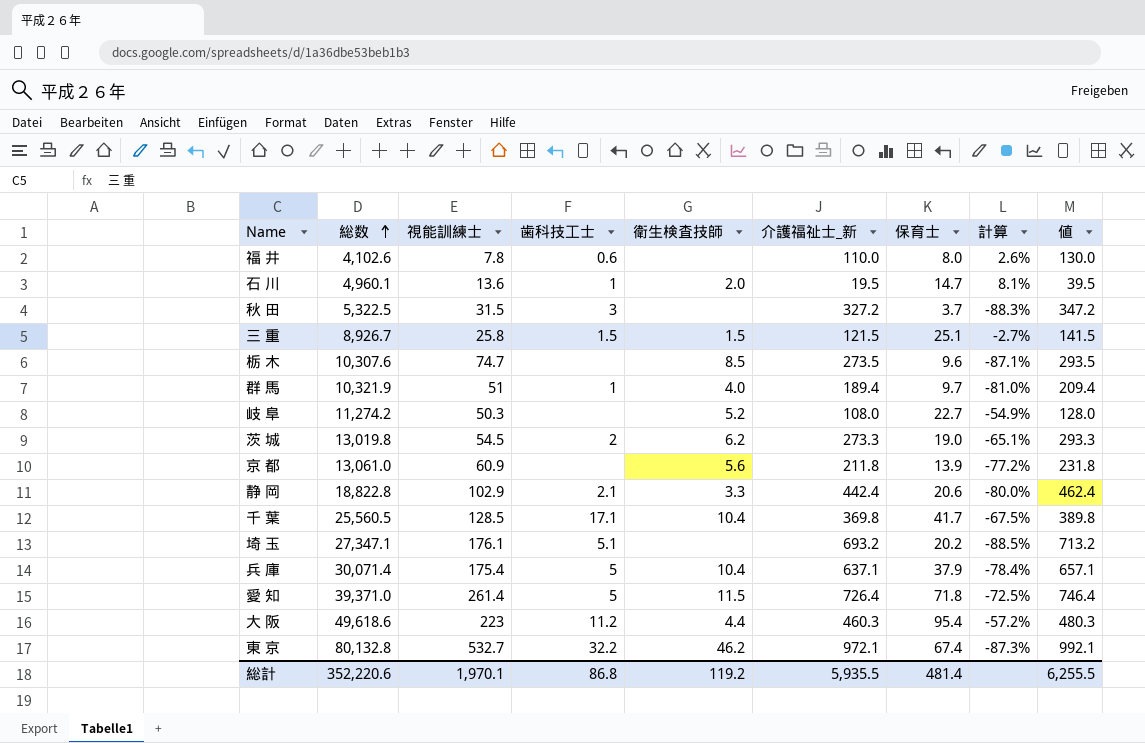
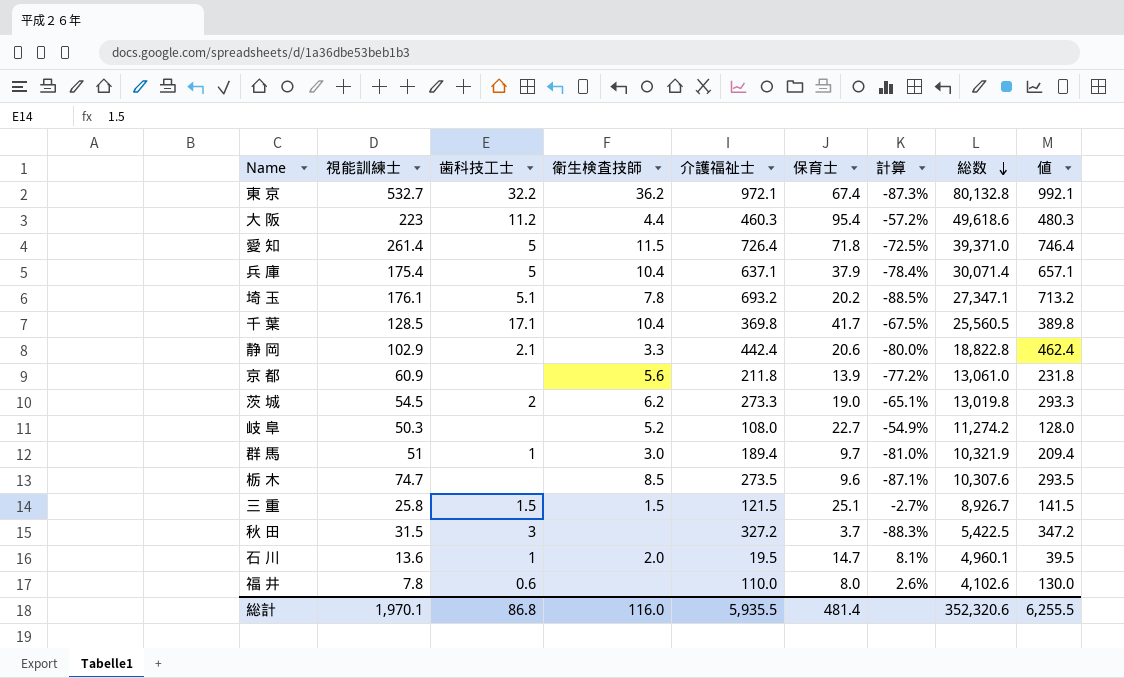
row order: 総数 ascending -> 総数 descending
column name: 介護福祉士_新 -> 介護福祉士
column 総数 | position: 2 -> 8
東 京 | 衛生検査技師: 46.2 -> 36.2
埼 玉 | 衛生検査技師: none -> 7.8
群 馬 | 衛生検査技師: 4.0 -> 3.0
秋 田 | 総数: 5,322.5 -> 5,422.5
総計 | 衛生検査技師: 119.2 -> 116.0
総計 | 総数: 352,220.6 -> 352,320.6

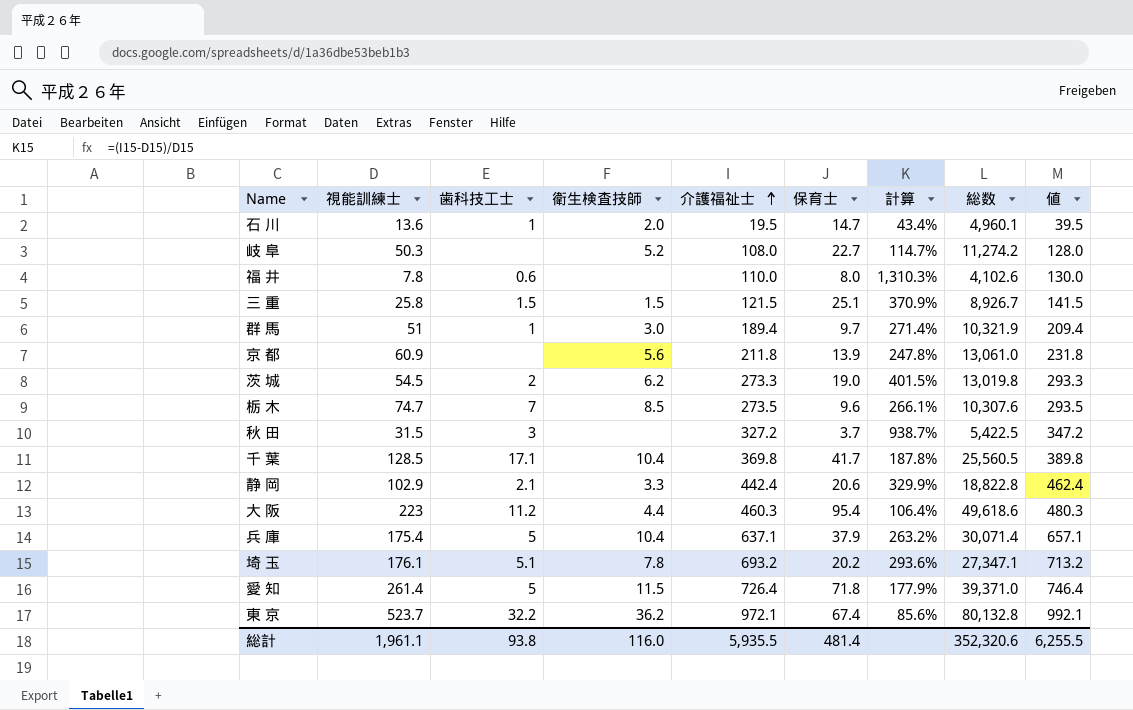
row order: 総数 descending -> 介護福祉士 ascending
column 計算 | formula: ([保育士] - [視能訓練士]) / [視能訓練士] -> ([介護福祉士] - [視能訓練士]) / [視能訓練士]
栃 木 | 歯科技工士: none -> 7
東 京 | 視能訓練士: 532.7 -> 523.7
総計 | 視能訓練士: 1,970.1 -> 1,961.1
総計 | 歯科技工士: 86.8 -> 93.8

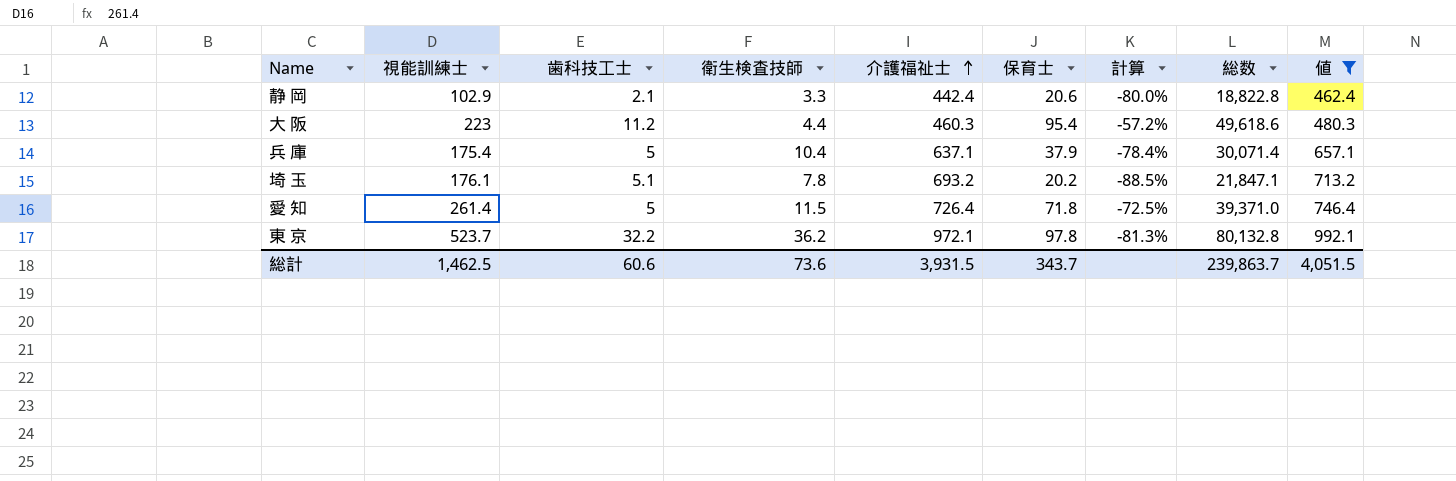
filter: none -> 値 >= 462.4
column 計算 | formula: ([介護福祉士] - [視能訓練士]) / [視能訓練士] -> ([保育士] - [視能訓練士]) / [視能訓練士]
埼 玉 | 総数: 27,347.1 -> 21,847.1
東 京 | 保育士: 67.4 -> 97.8
総計 | 視能訓練士: 1,961.1 -> 1,462.5
総計 | 歯科技工士: 93.8 -> 60.6
総計 | 衛生検査技師: 116.0 -> 73.6
総計 | 介護福祉士: 5,935.5 -> 3,931.5
総計 | 保育士: 481.4 -> 343.7
総計 | 総数: 352,320.6 -> 239,863.7
総計 | 値: 6,255.5 -> 4,051.5

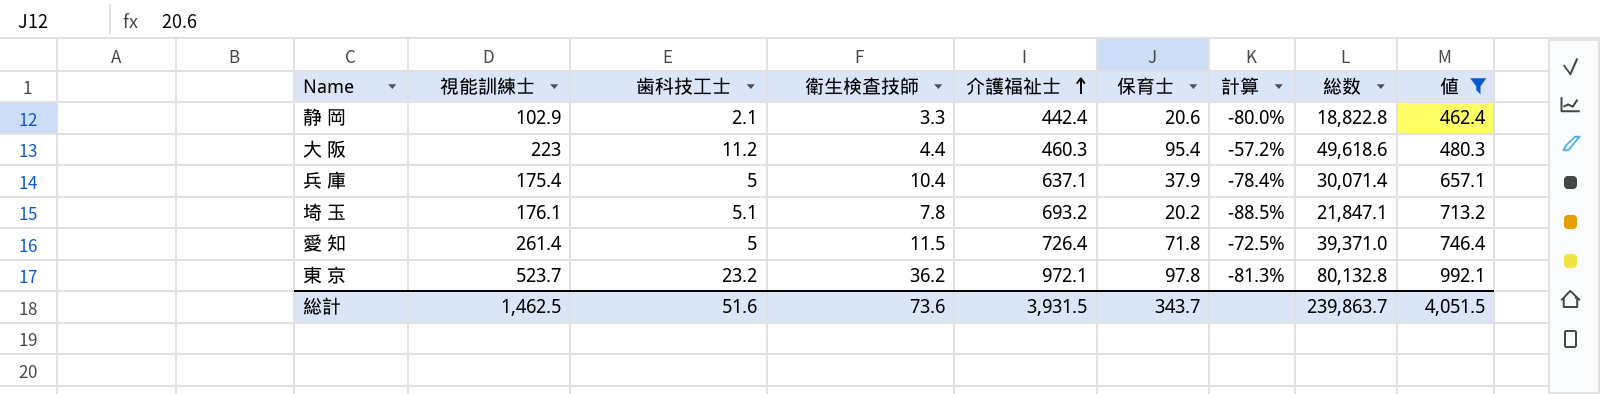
東 京 | 歯科技工士: 32.2 -> 23.2
総計 | 歯科技工士: 60.6 -> 51.6

